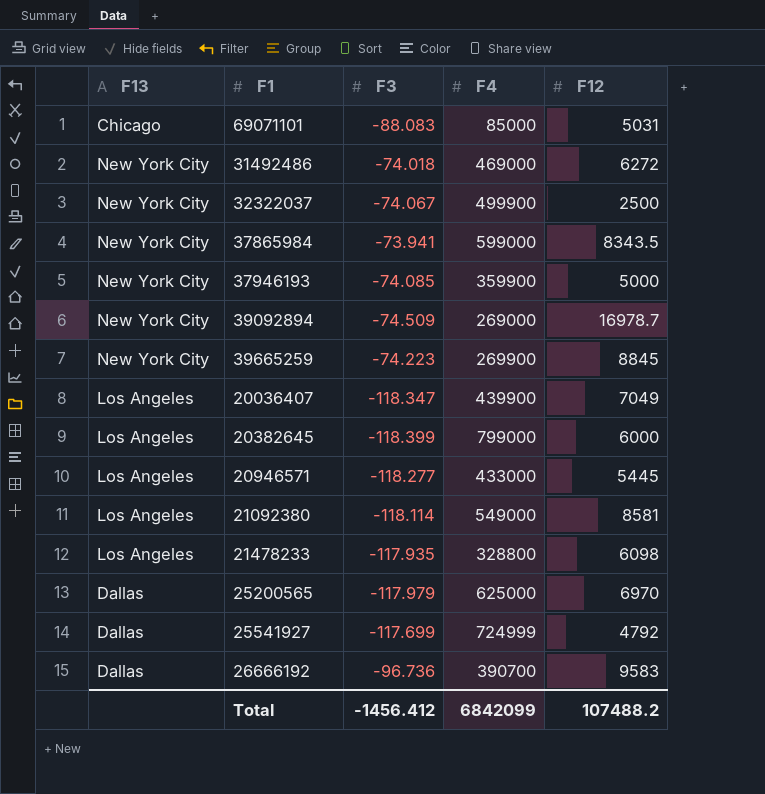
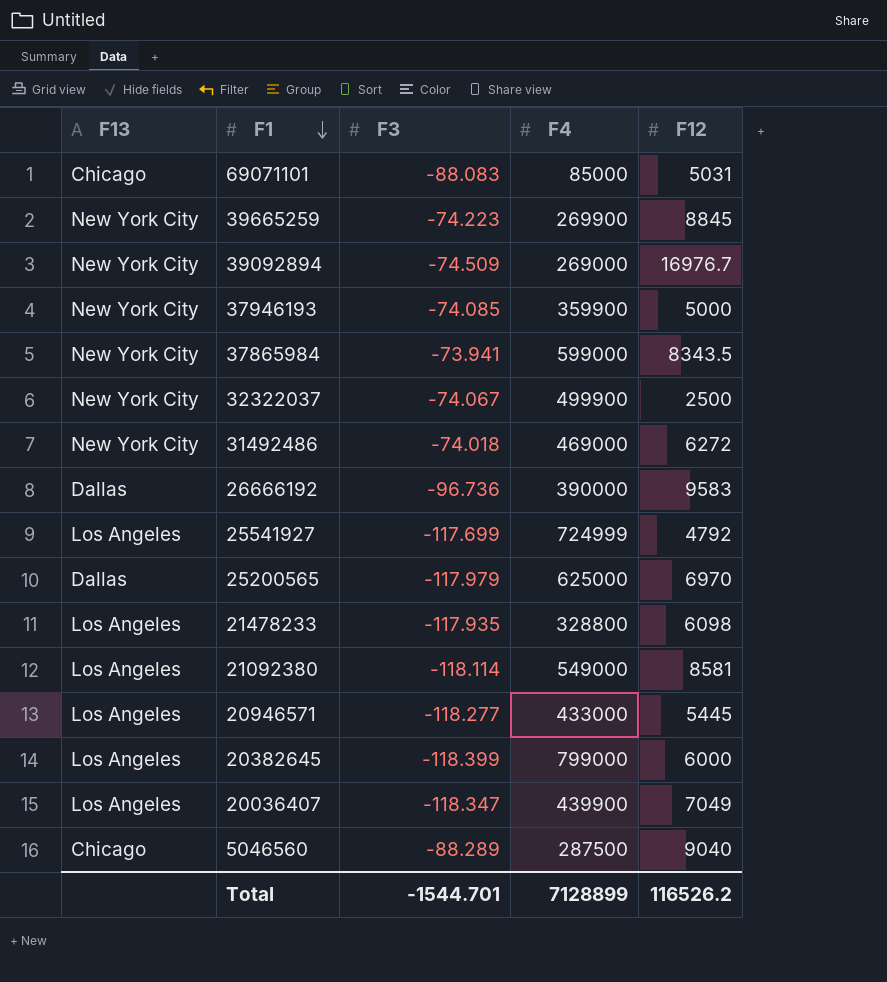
row order: none -> F1 descending
39092894 | F12: 16978.7 -> 16976.7
26666192 | F4: 390700 -> 390000
25541927 | F13: Dallas -> Los Angeles
row 5046560: none -> Chicago | -88.289 | 287500 | 9040
Total | F3: -1456.412 -> -1544.701
Total | F4: 6842099 -> 7128899
Total | F12: 107488.2 -> 116526.2

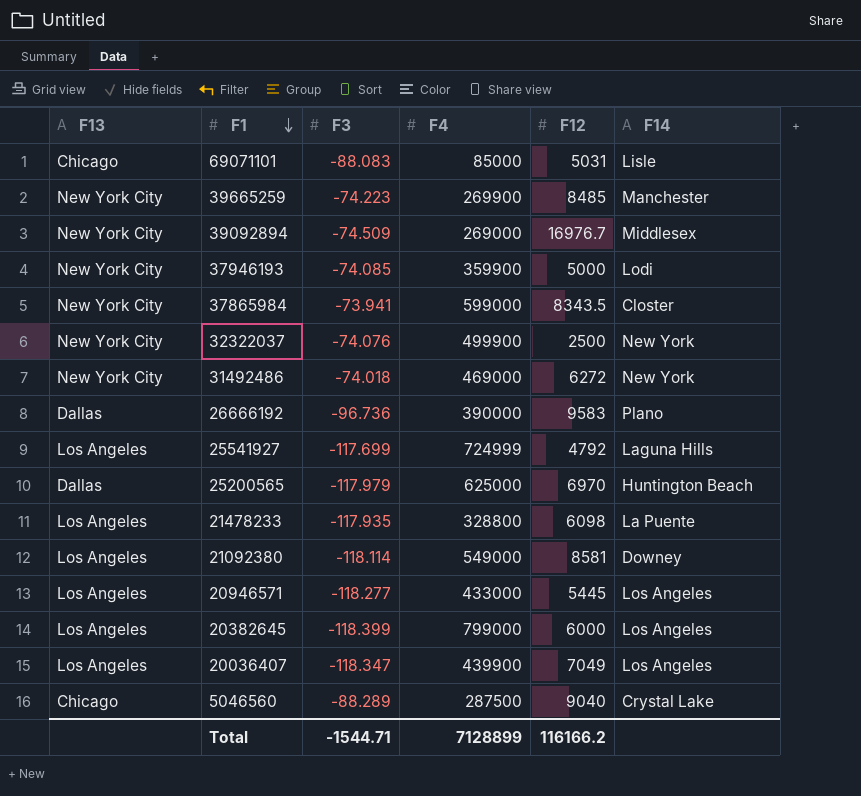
column F14 | position: none -> 6
39665259 | F12: 8845 -> 8485
32322037 | F3: -74.067 -> -74.076
Total | F3: -1544.701 -> -1544.71
Total | F12: 116526.2 -> 116166.2

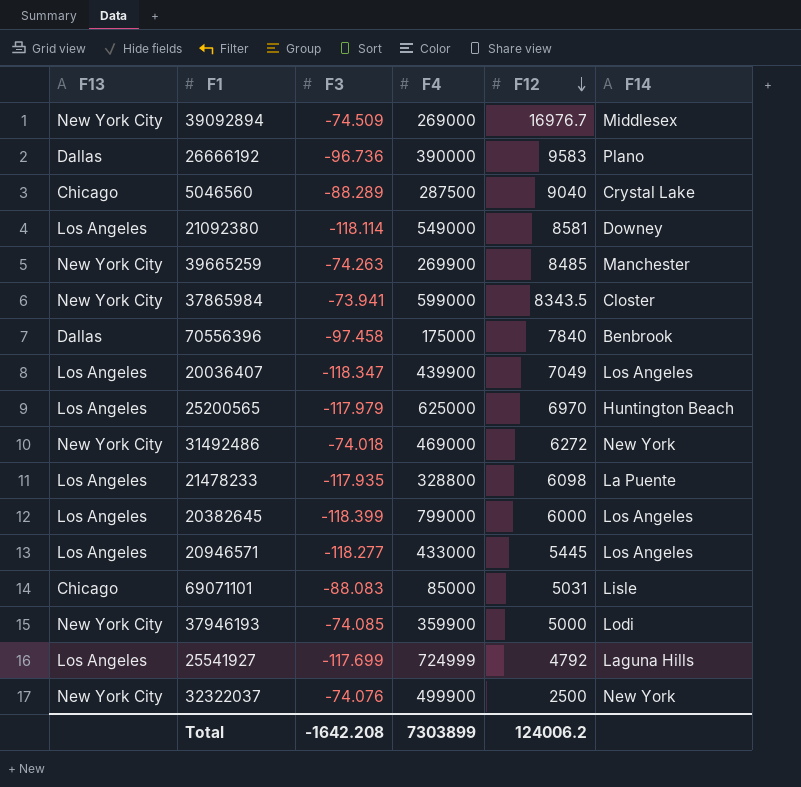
row order: F1 descending -> F12 descending
39665259 | F3: -74.223 -> -74.263
row 70556396: none -> Dallas | -97.458 | 175000 | 7840 | Benbrook
25200565 | F13: Dallas -> Los Angeles
Total | F3: -1544.71 -> -1642.208
Total | F4: 7128899 -> 7303899
Total | F12: 116166.2 -> 124006.2

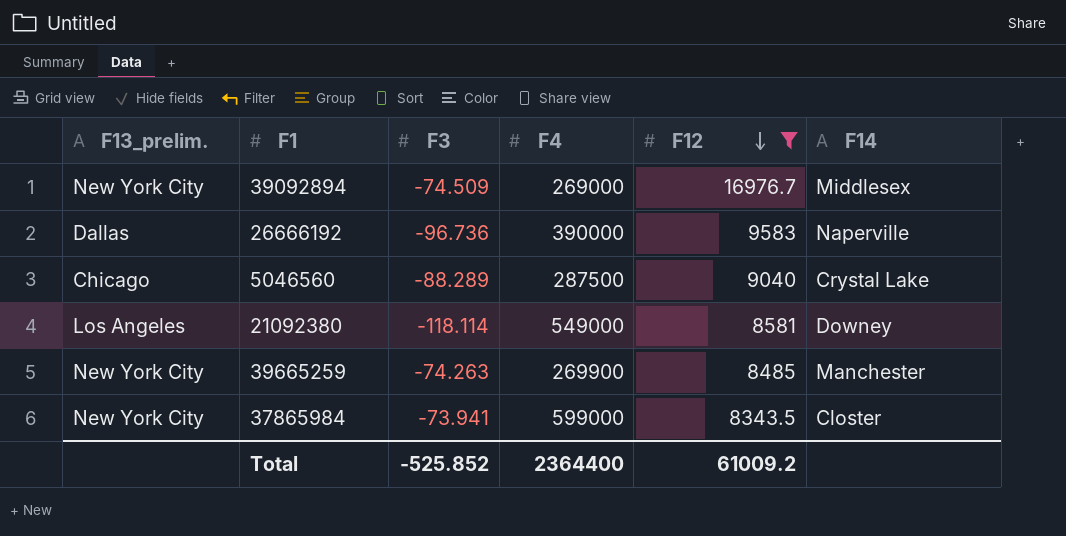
filter: none -> F12 >= 8343.5
column name: F13 -> F13_prelim.
26666192 | F14: Plano -> Naperville
Total | F3: -1642.208 -> -525.852
Total | F4: 7303899 -> 2364400
Total | F12: 124006.2 -> 61009.2

